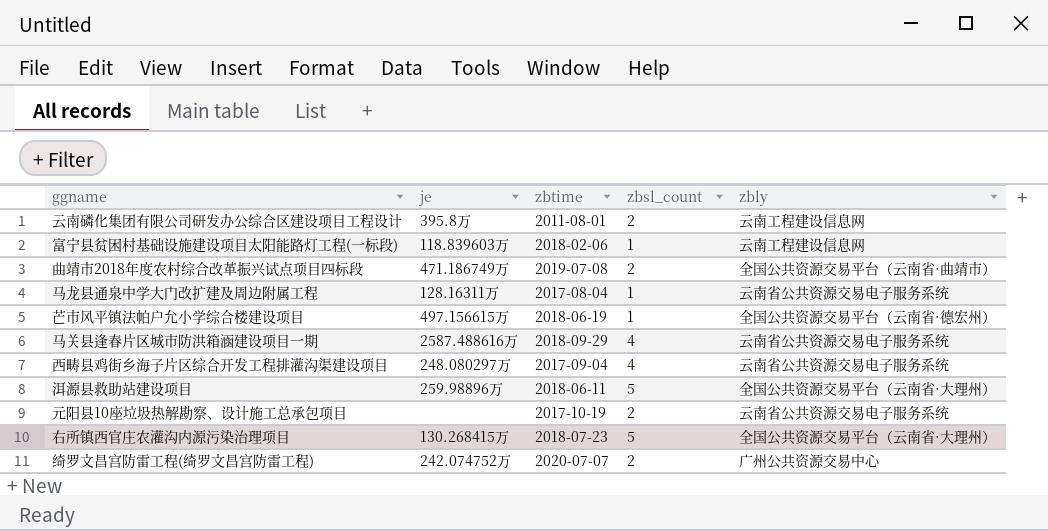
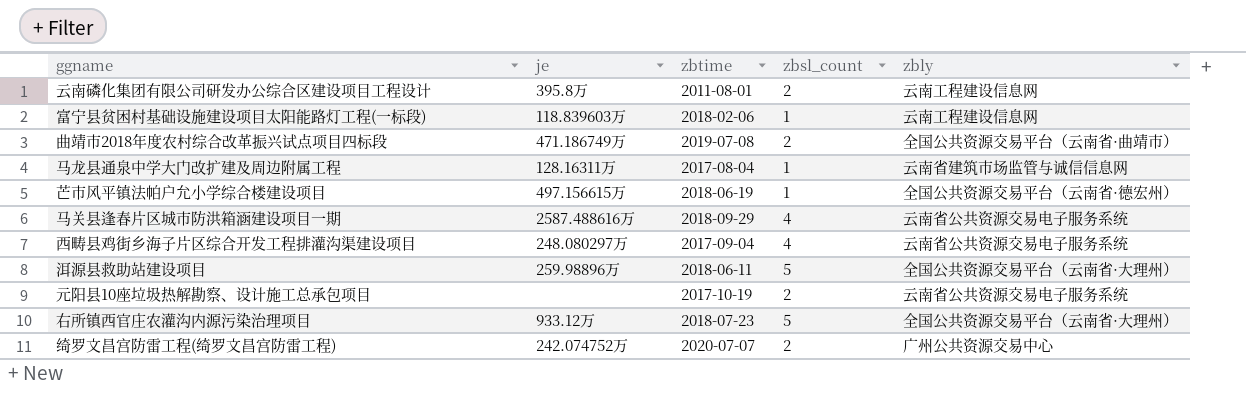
马龙县通泉中学大门改扩建及周边附属工程 | zbly: 云南省公共资源交易电子服务系统 -> 云南省建筑市场监管与诚信信息网
右所镇西官庄农灌沟内源污染治理项目 | je: 130.268415万 -> 933.12万

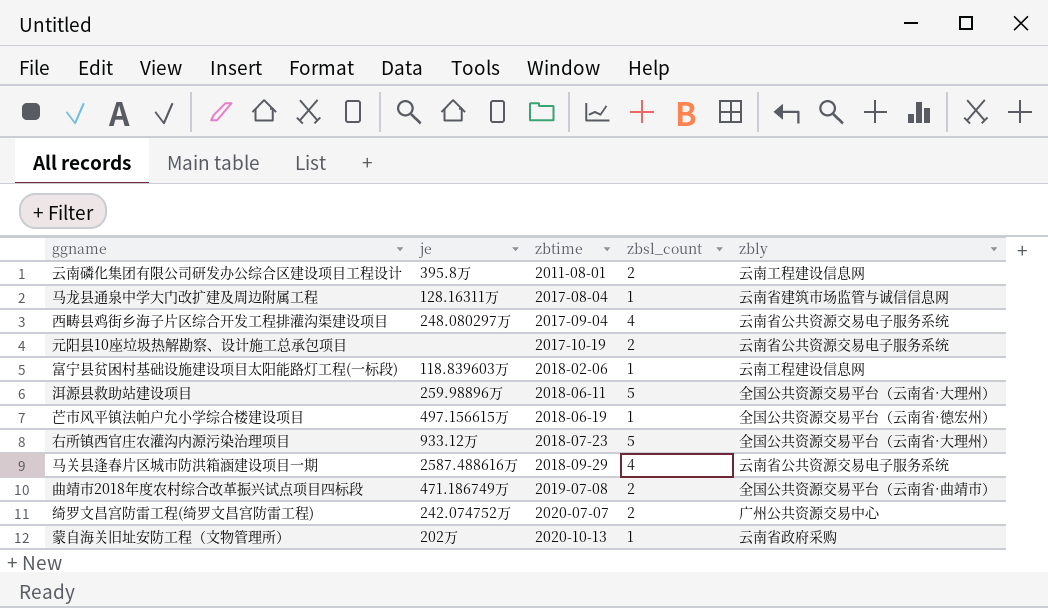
row order: none -> zbtime ascending
row 蒙自海关旧址安防工程（文物管理所）: none -> 202万 | 2020-10-13 | 1 | 云南省政府采购

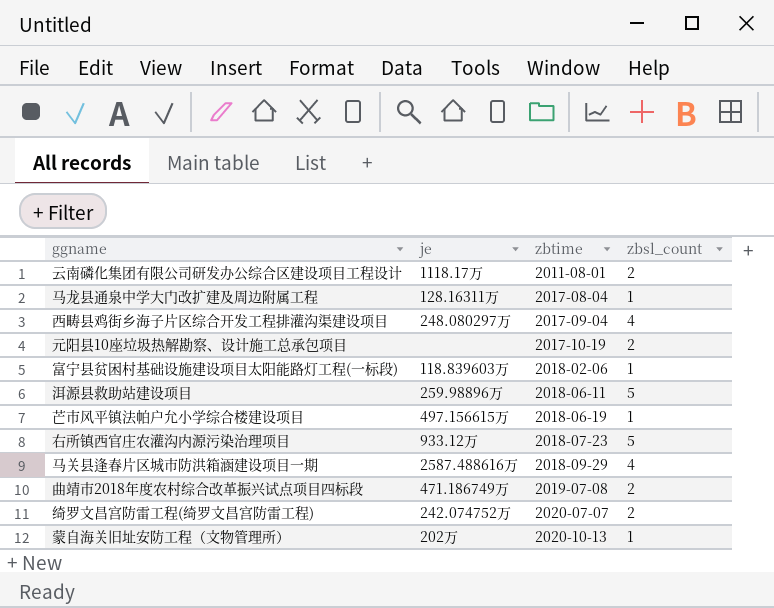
column zbly | position: 5 -> none
云南磷化集团有限公司研发办公综合区建设项目工程设计 | je: 395.8万 -> 1118.17万

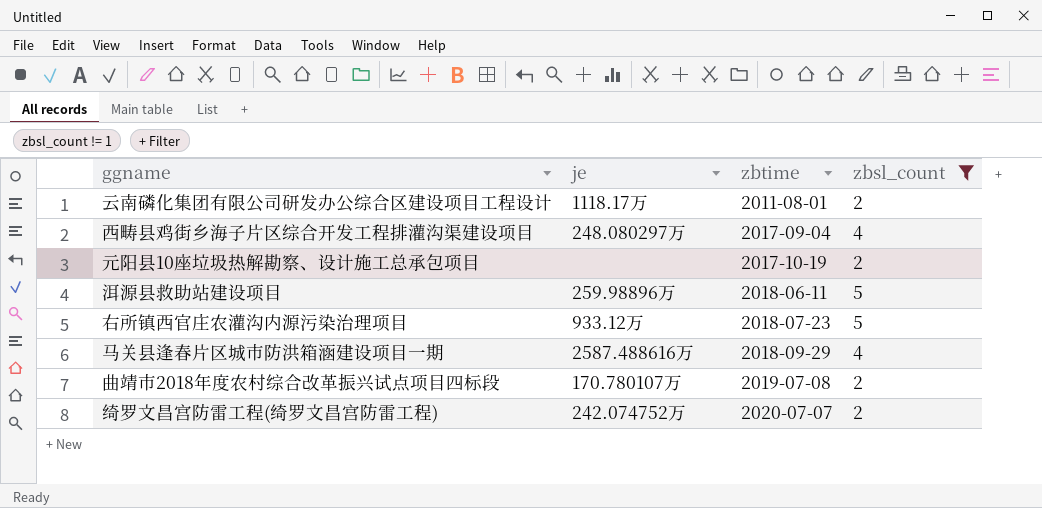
filter: none -> zbsl_count != 1
曲靖市2018年度农村综合改革振兴试点项目四标段 | je: 471.186749万 -> 170.780107万

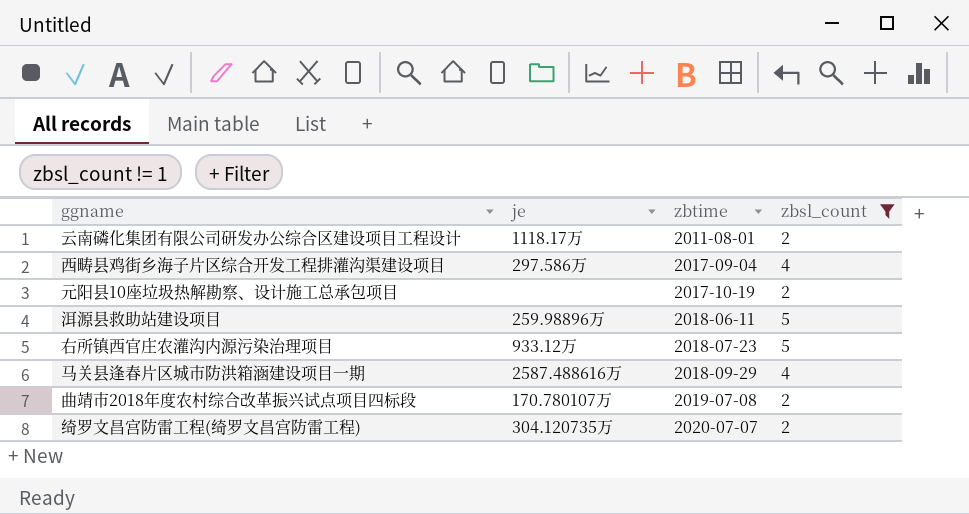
西畴县鸡街乡海子片区综合开发工程排灌沟渠建设项目 | je: 248.080297万 -> 297.586万
绮罗文昌宫防雷工程(绮罗文昌宫防雷工程) | je: 242.074752万 -> 304.120735万

